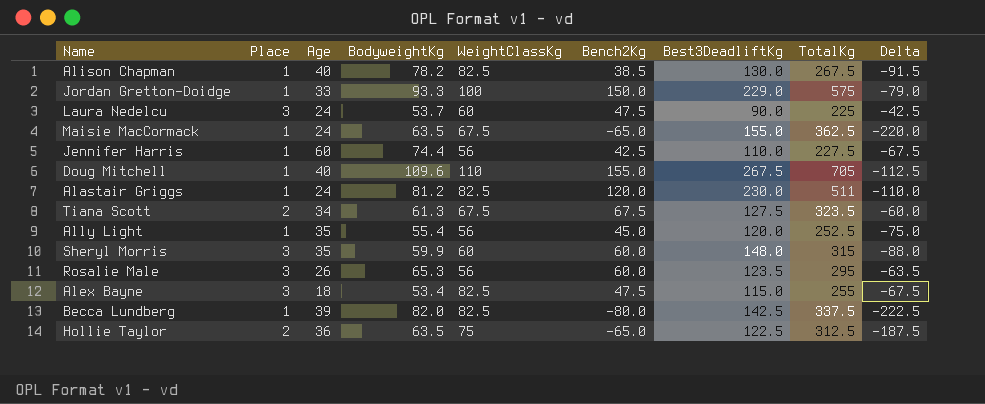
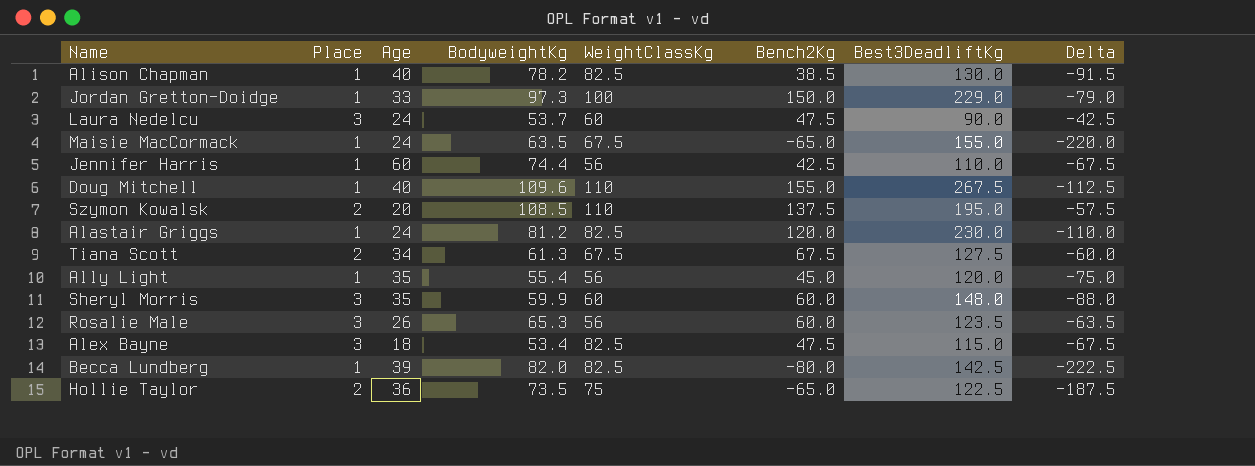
column TotalKg | position: 8 -> none
Jordan Gretton-Doidge | BodyweightKg: 93.3 -> 97.3
row Szymon Kowalsk: none -> 2 | 20 | 108.5 | 110 | 137.5 | 195.0 | -57.5
Hollie Taylor | BodyweightKg: 63.5 -> 73.5

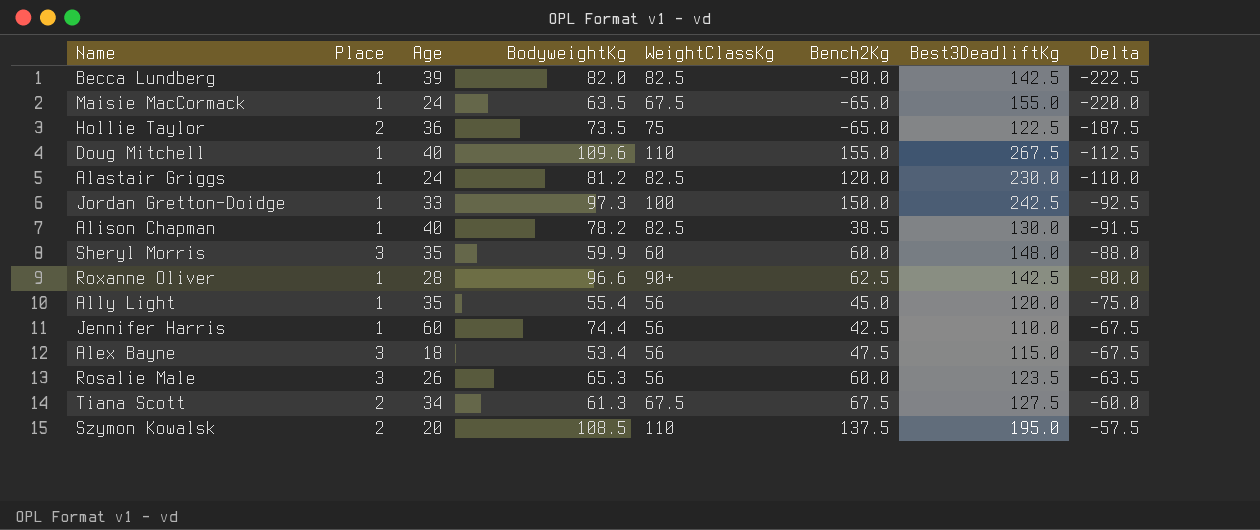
row order: none -> Delta ascending
row Laura Nedelcu: 3 | 24 | 53.7 | 60 | 47.5 | 90.0 | -42.5 -> none
Jordan Gretton-Doidge | Best3DeadliftKg: 229.0 -> 242.5
Jordan Gretton-Doidge | Delta: -79.0 -> -92.5
row Roxanne Oliver: none -> 1 | 28 | 96.6 | 90+ | 62.5 | 142.5 | -80.0
Alex Bayne | WeightClassKg: 82.5 -> 56

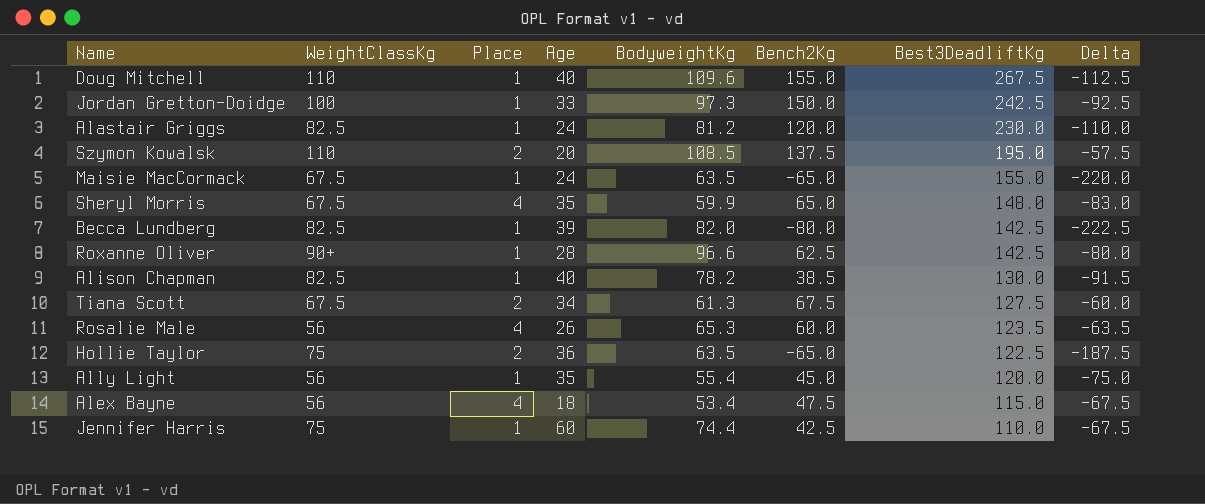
row order: Delta ascending -> Best3DeadliftKg descending
column WeightClassKg | position: 5 -> 2
Sheryl Morris | WeightClassKg: 60 -> 67.5
Sheryl Morris | Place: 3 -> 4
Sheryl Morris | Bench2Kg: 60.0 -> 65.0
Sheryl Morris | Delta: -88.0 -> -83.0
Rosalie Male | Place: 3 -> 4
Hollie Taylor | BodyweightKg: 73.5 -> 63.5
Alex Bayne | Place: 3 -> 4
Jennifer Harris | WeightClassKg: 56 -> 75

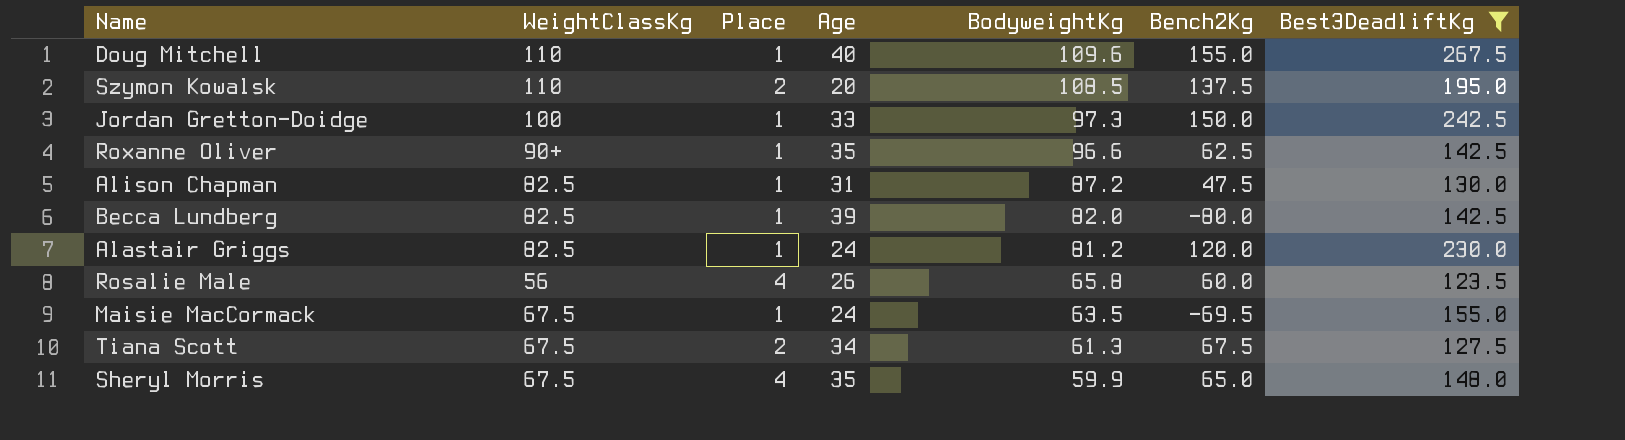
filter: none -> Best3DeadliftKg >= 123.5
row order: Best3DeadliftKg descending -> BodyweightKg descending
column Delta | formula: [Bench2Kg] - [Best3DeadliftKg] -> none
Roxanne Oliver | Age: 28 -> 35
Alison Chapman | Age: 40 -> 31
Alison Chapman | BodyweightKg: 78.2 -> 87.2
Alison Chapman | Bench2Kg: 38.5 -> 47.5
Rosalie Male | BodyweightKg: 65.3 -> 65.8
Maisie MacCormack | Bench2Kg: -65.0 -> -69.5

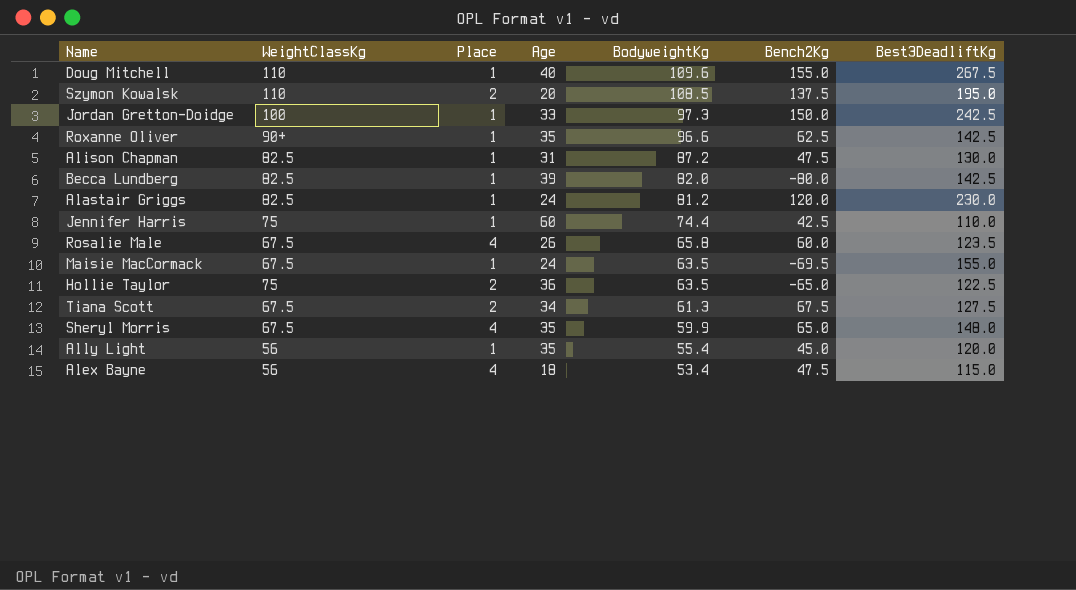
filter: Best3DeadliftKg >= 123.5 -> none
Rosalie Male | WeightClassKg: 56 -> 67.5

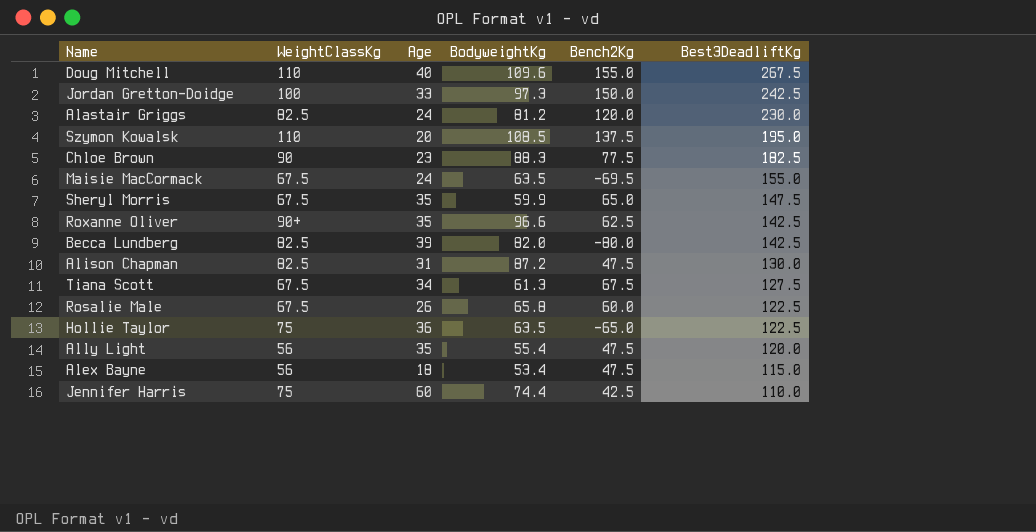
row order: BodyweightKg descending -> Best3DeadliftKg descending
column Place | position: 3 -> none
row Chloe Brown: none -> 90 | 23 | 88.3 | 77.5 | 182.5
Sheryl Morris | Best3DeadliftKg: 148.0 -> 147.5
Rosalie Male | Best3DeadliftKg: 123.5 -> 122.5
Ally Light | Bench2Kg: 45.0 -> 47.5

